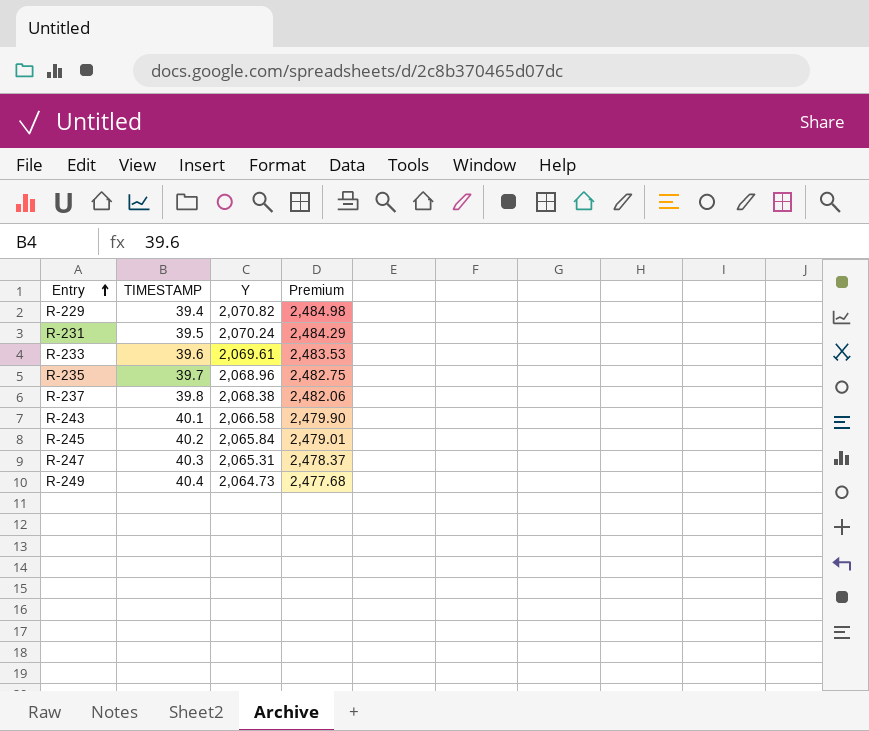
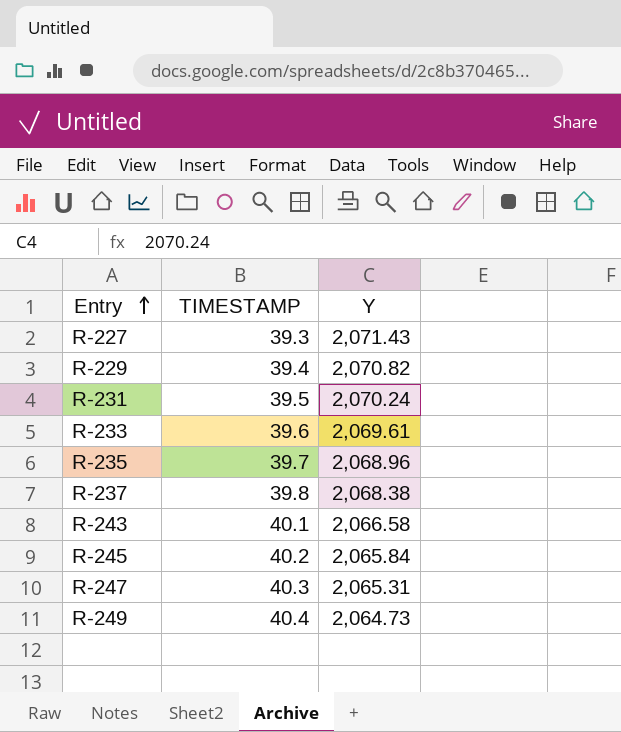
column Premium | formula: [Y] * 1.2 -> none
row R-227: none -> 39.3 | 2,071.43

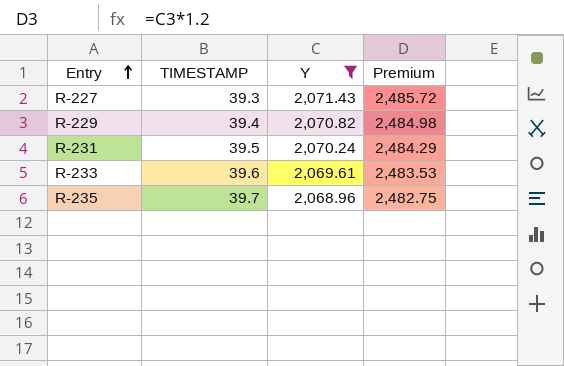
filter: none -> Y >= 2,068.96
column Premium | formula: none -> [Y] * 1.2

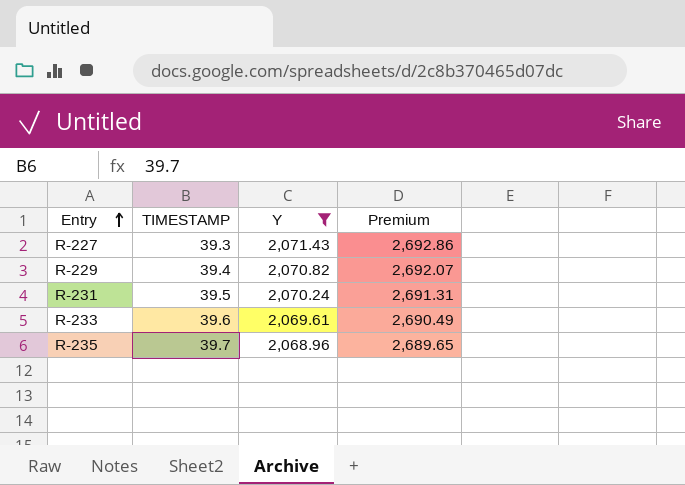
column Premium | formula: [Y] * 1.2 -> [Y] * 1.3

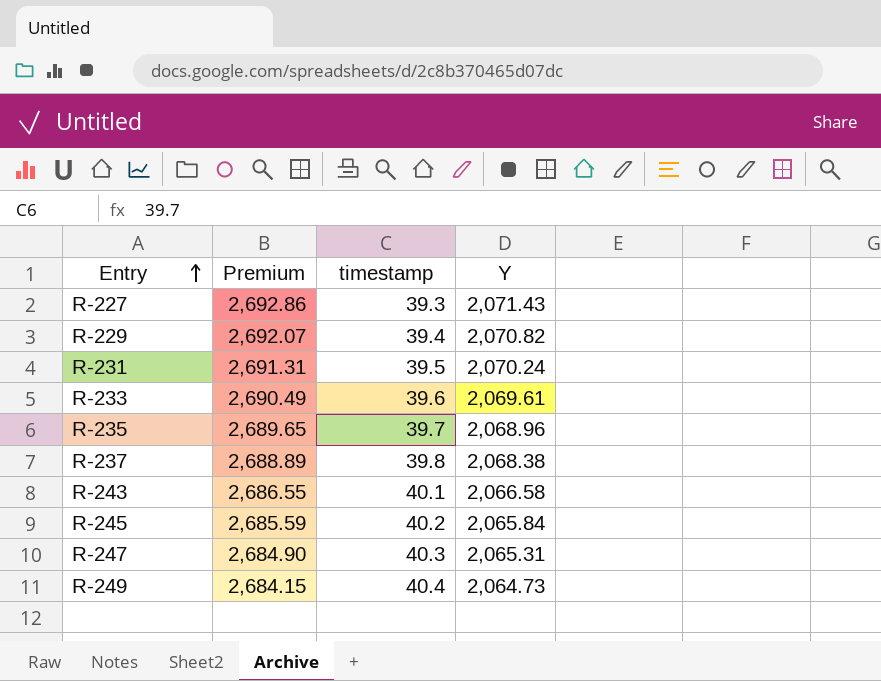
filter: Y >= 2,068.96 -> none
column Premium | position: 4 -> 2
column name: TIMESTAMP -> timestamp

